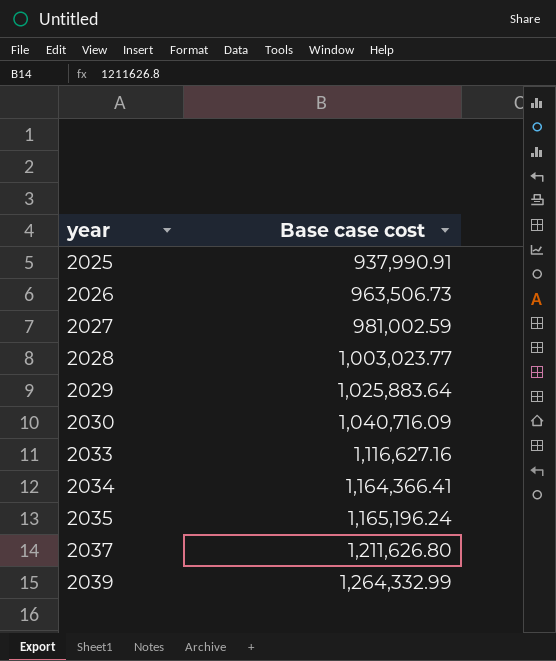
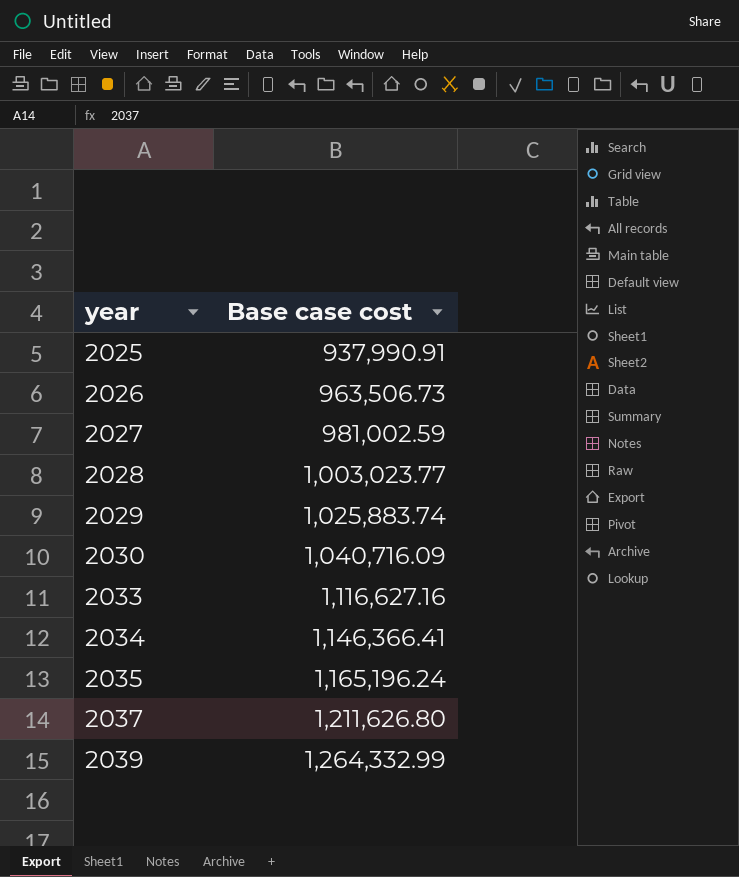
2029 | Base case cost: 1,025,883.64 -> 1,025,883.74
2034 | Base case cost: 1,164,366.41 -> 1,146,366.41

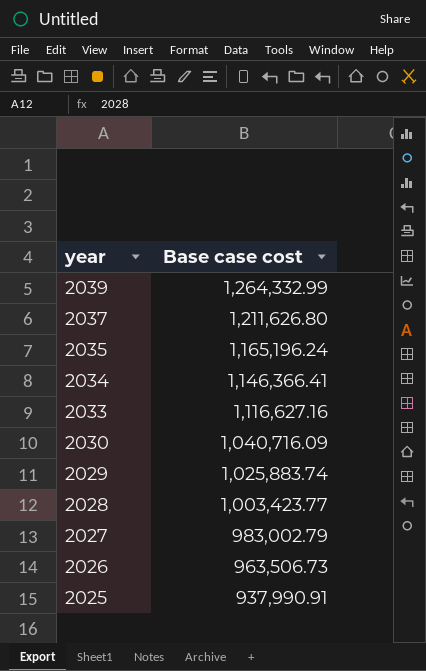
row order: year ascending -> year descending
2028 | Base case cost: 1,003,023.77 -> 1,003,423.77
2027 | Base case cost: 981,002.59 -> 983,002.79

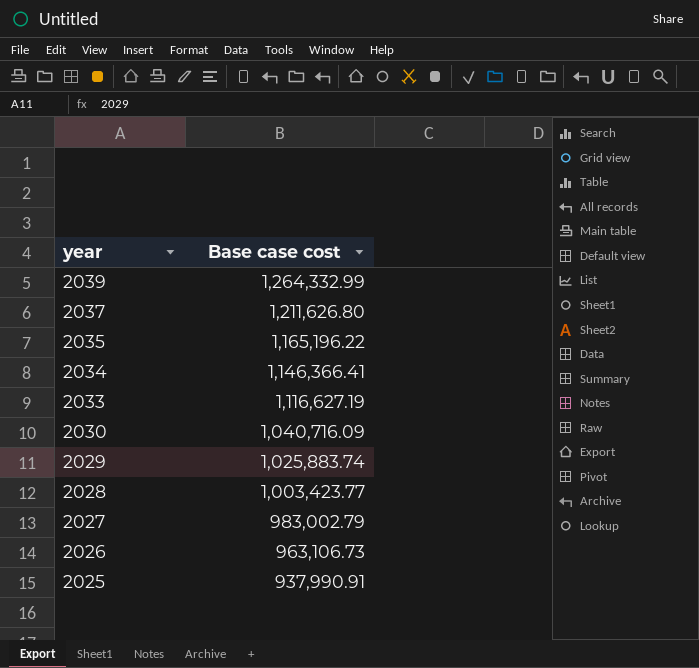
2035 | Base case cost: 1,165,196.24 -> 1,165,196.22
2033 | Base case cost: 1,116,627.16 -> 1,116,627.19
2026 | Base case cost: 963,506.73 -> 963,106.73

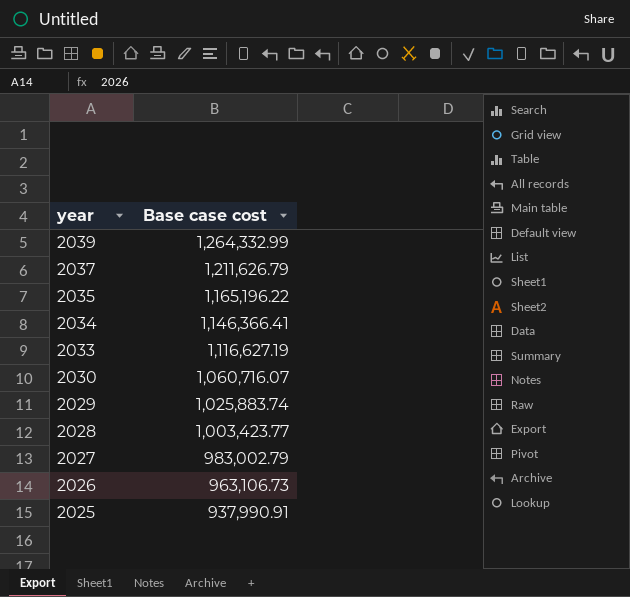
2037 | Base case cost: 1,211,626.80 -> 1,211,626.79
2030 | Base case cost: 1,040,716.09 -> 1,060,716.07

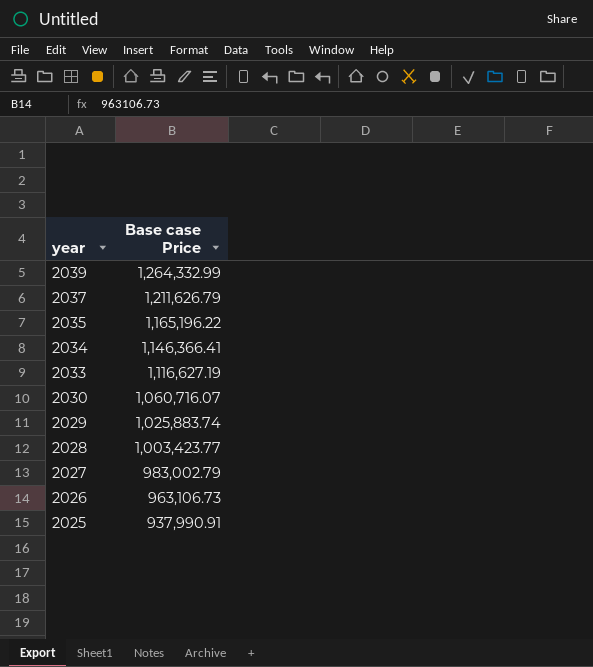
column name: Base case cost -> Base case Price

